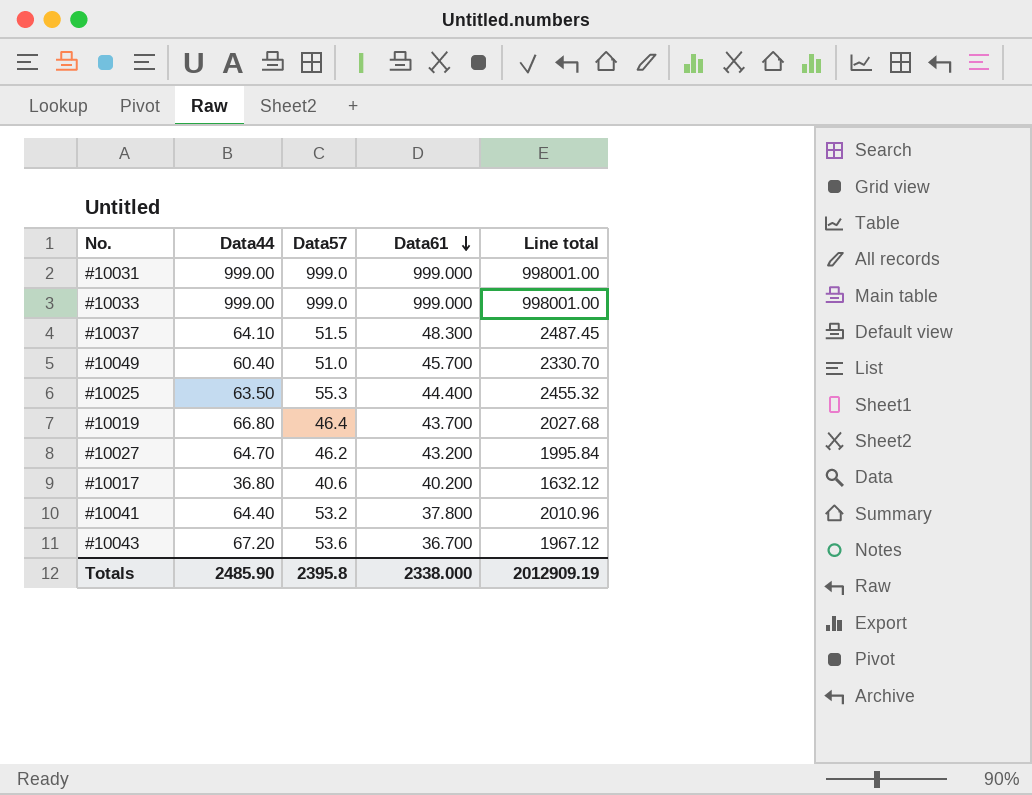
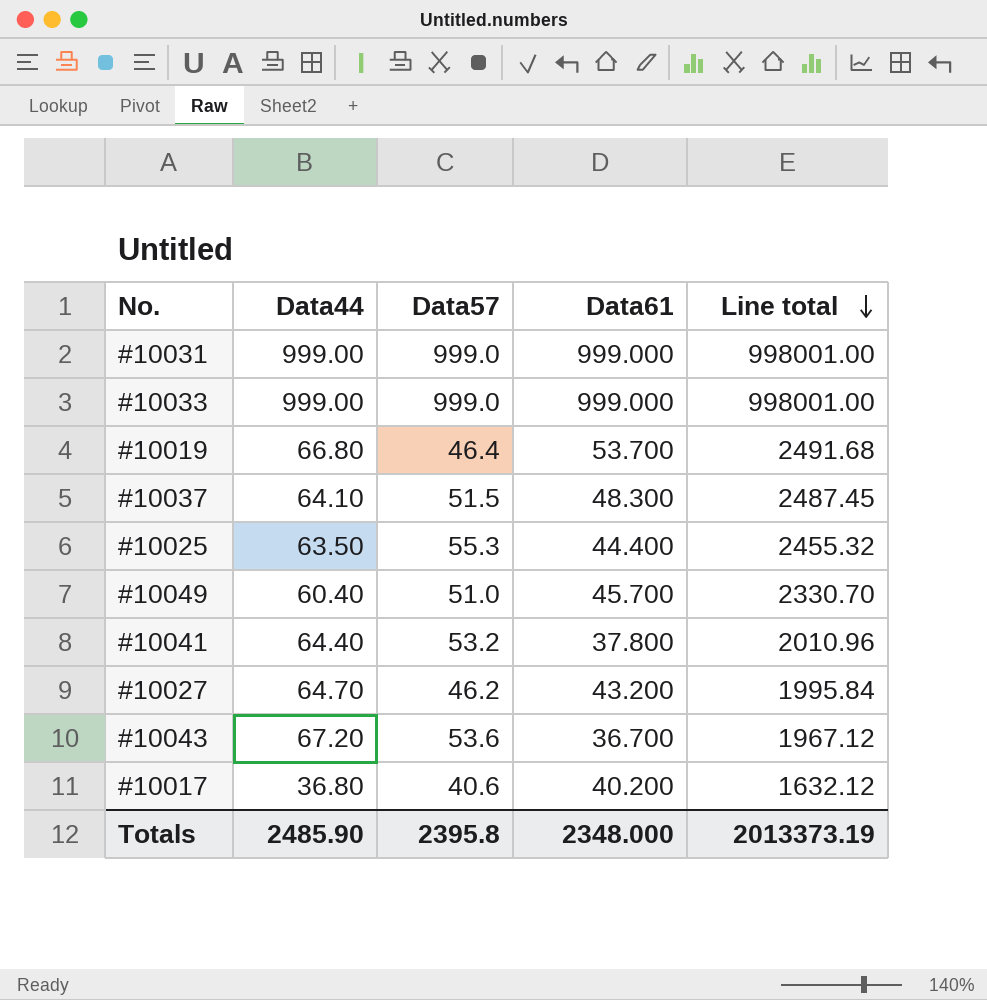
row order: Data61 descending -> Line total descending
#10019 | Data61: 43.700 -> 53.700
#10019 | Line total: 2027.68 -> 2491.68
Totals | Data61: 2338.000 -> 2348.000
Totals | Line total: 2012909.19 -> 2013373.19

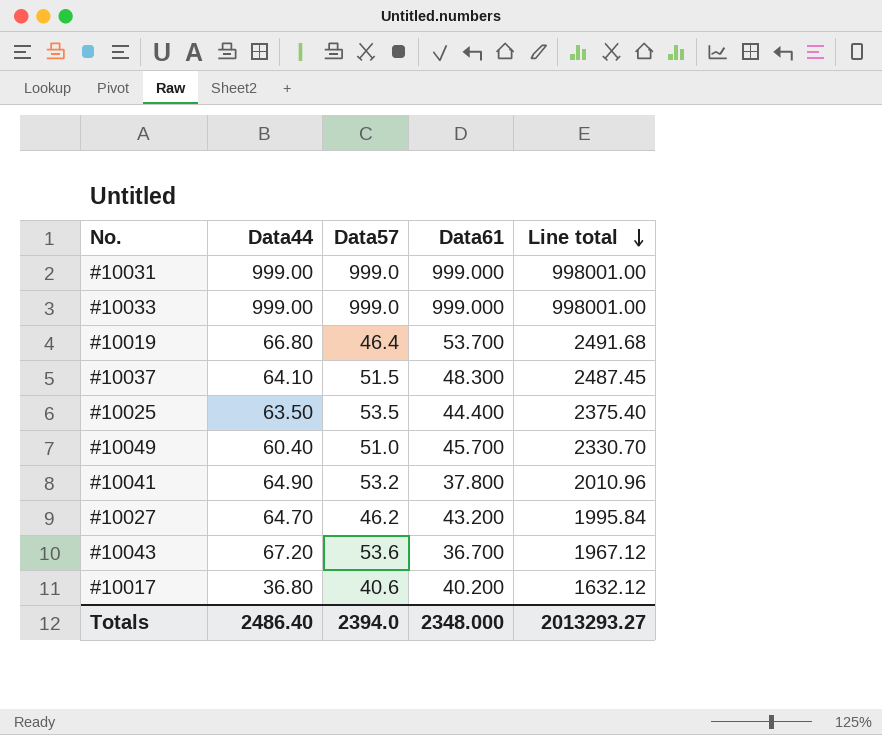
#10025 | Data57: 55.3 -> 53.5
#10025 | Line total: 2455.32 -> 2375.40
#10041 | Data44: 64.40 -> 64.90
Totals | Data44: 2485.90 -> 2486.40
Totals | Data57: 2395.8 -> 2394.0
Totals | Line total: 2013373.19 -> 2013293.27

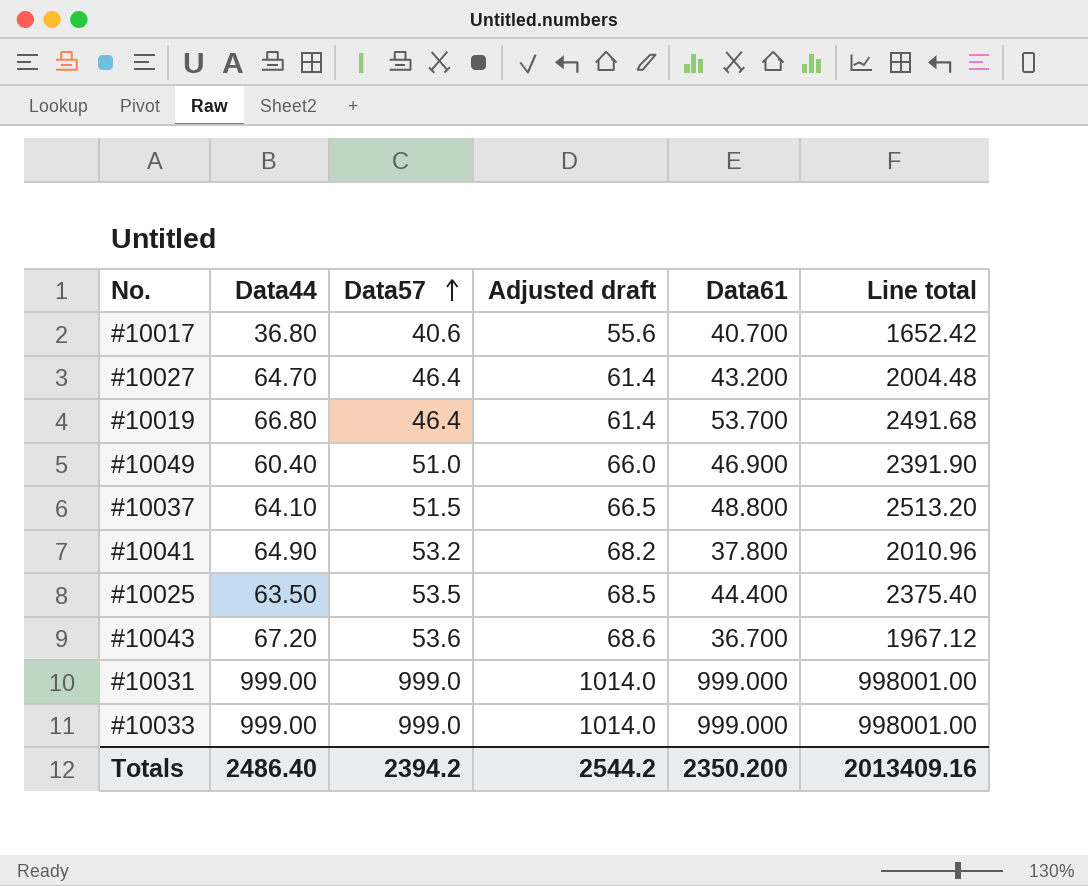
row order: Line total descending -> Data57 ascending
column Adjusted draft | formula: none -> [Data57] + 15
#10017 | Data61: 40.200 -> 40.700
#10017 | Line total: 1632.12 -> 1652.42
#10027 | Data57: 46.2 -> 46.4
#10027 | Line total: 1995.84 -> 2004.48
#10049 | Data61: 45.700 -> 46.900
#10049 | Line total: 2330.70 -> 2391.90
#10037 | Data61: 48.300 -> 48.800
#10037 | Line total: 2487.45 -> 2513.20
Totals | Data57: 2394.0 -> 2394.2
Totals | Data61: 2348.000 -> 2350.200
Totals | Line total: 2013293.27 -> 2013409.16

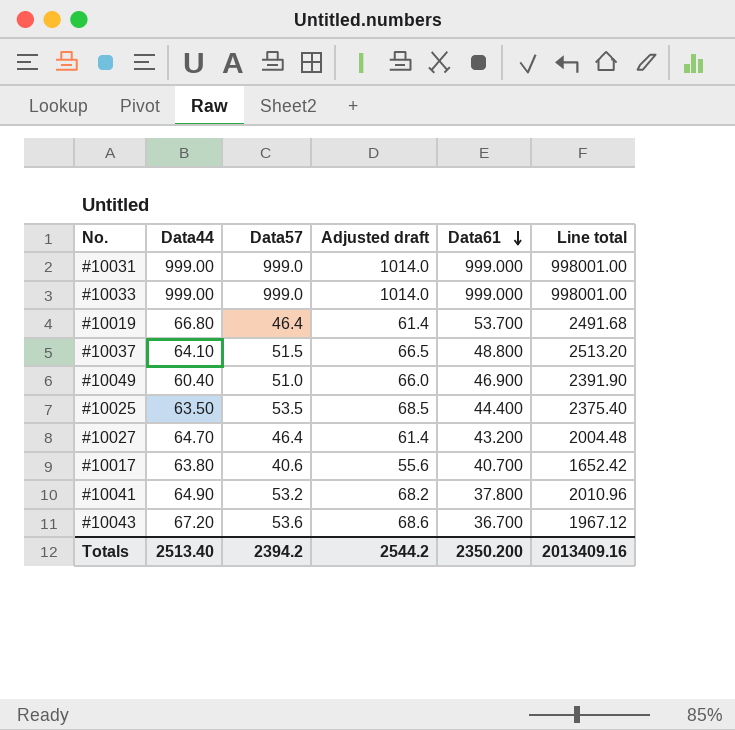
row order: Data57 ascending -> Data61 descending
#10017 | Data44: 36.80 -> 63.80
Totals | Data44: 2486.40 -> 2513.40

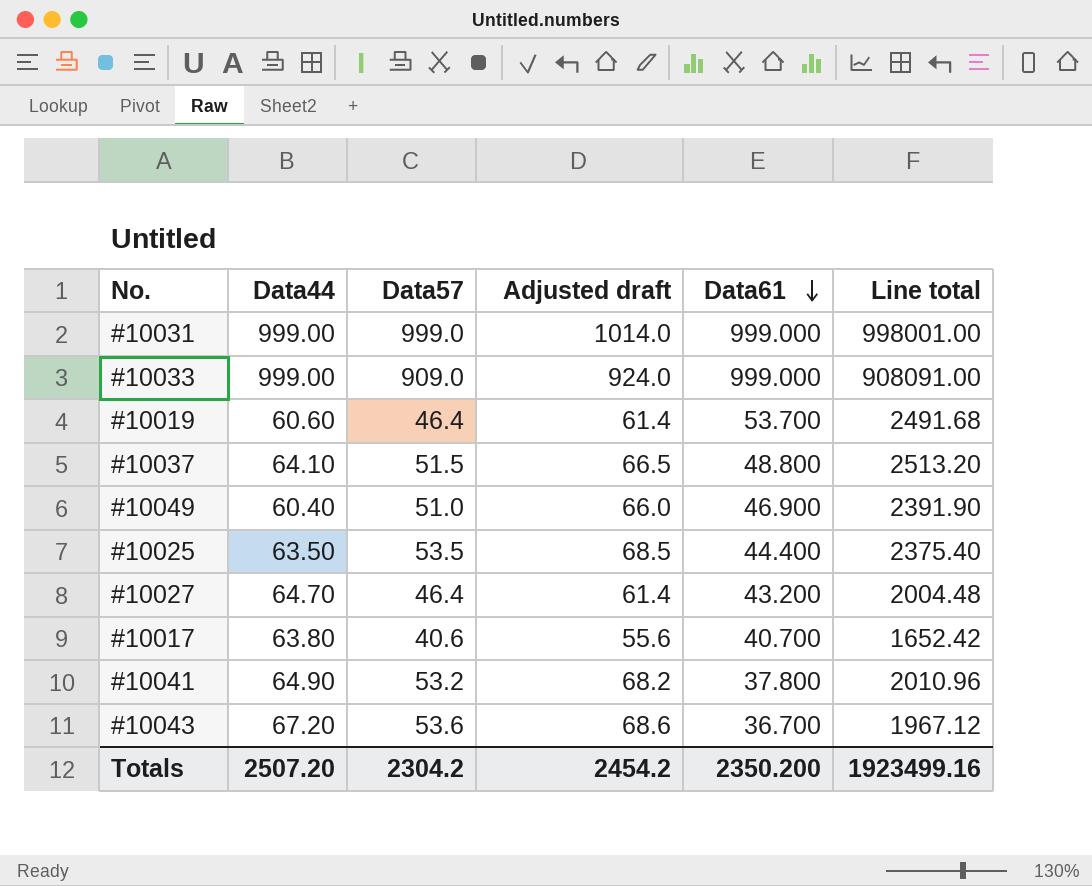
#10033 | Data57: 999.0 -> 909.0
#10033 | Adjusted draft: 1014.0 -> 924.0
#10033 | Line total: 998001.00 -> 908091.00
#10019 | Data44: 66.80 -> 60.60
Totals | Data44: 2513.40 -> 2507.20
Totals | Data57: 2394.2 -> 2304.2
Totals | Adjusted draft: 2544.2 -> 2454.2
Totals | Line total: 2013409.16 -> 1923499.16

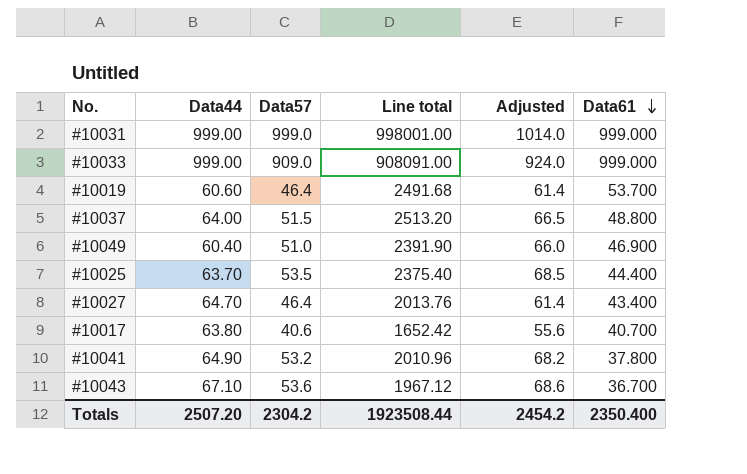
column Line total | position: 6 -> 4
column name: Adjusted draft -> Adjusted
#10037 | Data44: 64.10 -> 64.00
#10025 | Data44: 63.50 -> 63.70
#10027 | Line total: 2004.48 -> 2013.76
#10027 | Data61: 43.200 -> 43.400
#10043 | Data44: 67.20 -> 67.10
Totals | Line total: 1923499.16 -> 1923508.44
Totals | Data61: 2350.200 -> 2350.400

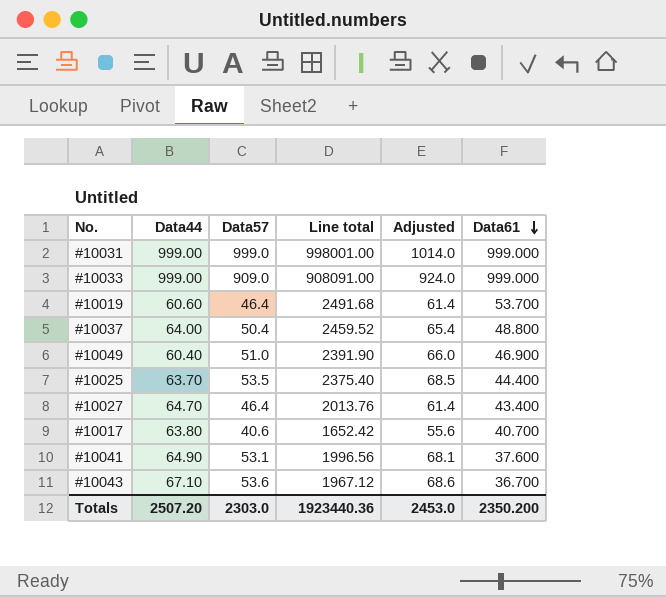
#10037 | Data57: 51.5 -> 50.4
#10037 | Line total: 2513.20 -> 2459.52
#10037 | Adjusted: 66.5 -> 65.4
#10041 | Data57: 53.2 -> 53.1
#10041 | Line total: 2010.96 -> 1996.56
#10041 | Adjusted: 68.2 -> 68.1
#10041 | Data61: 37.800 -> 37.600
Totals | Data57: 2304.2 -> 2303.0
Totals | Line total: 1923508.44 -> 1923440.36
Totals | Adjusted: 2454.2 -> 2453.0
Totals | Data61: 2350.400 -> 2350.200

